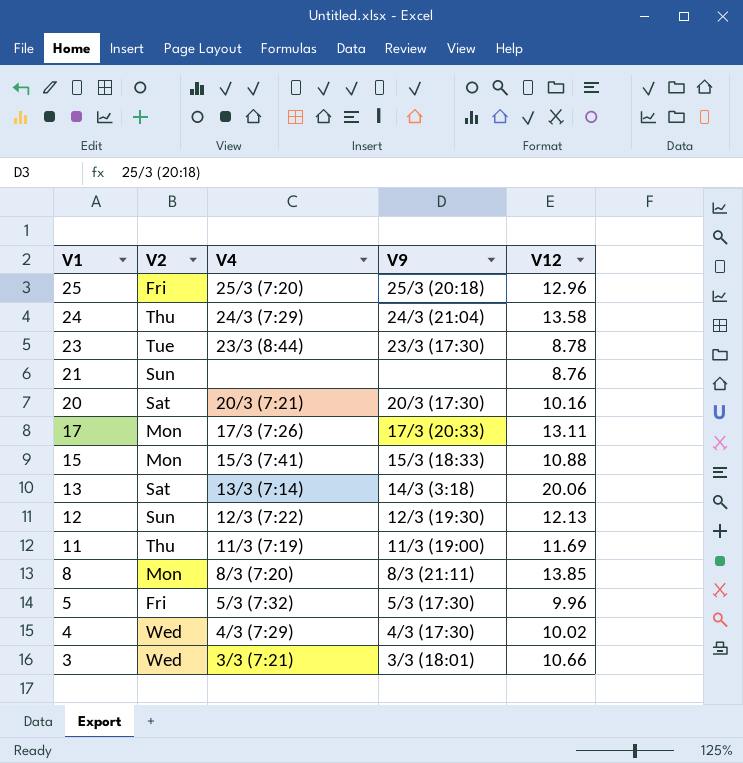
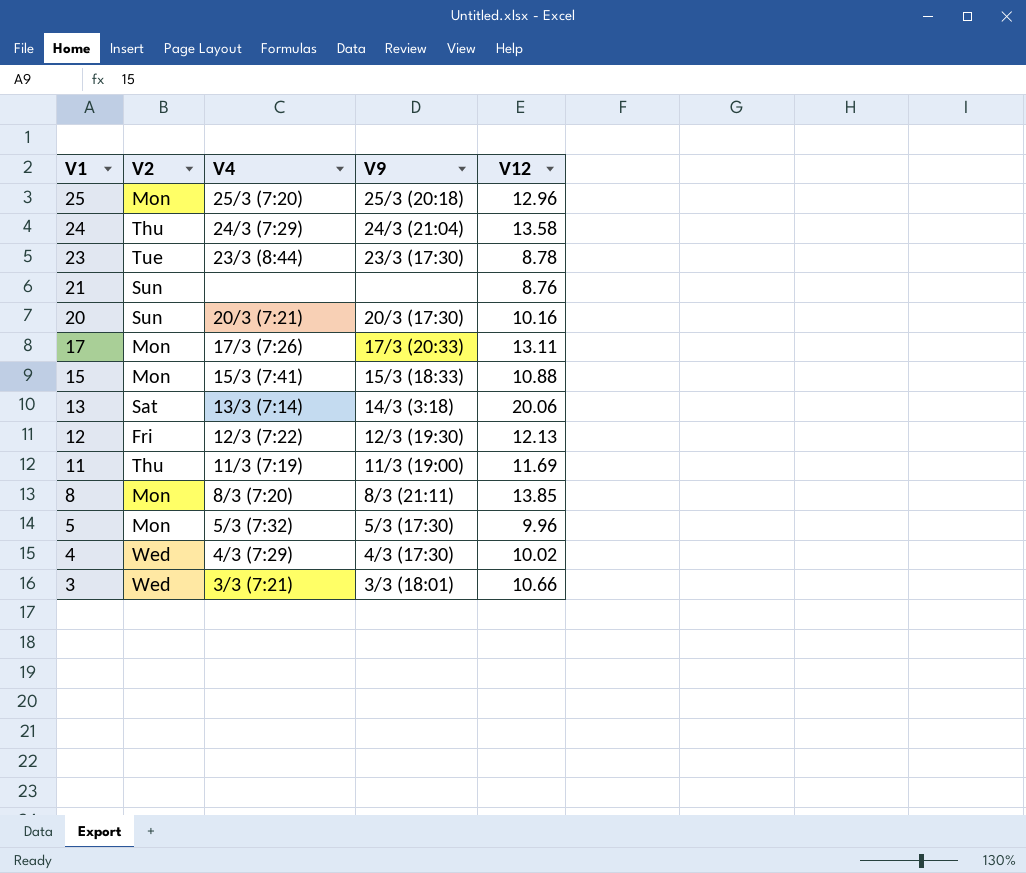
25 | V2: Fri -> Mon
20 | V2: Sat -> Sun
12 | V2: Sun -> Fri
5 | V2: Fri -> Mon

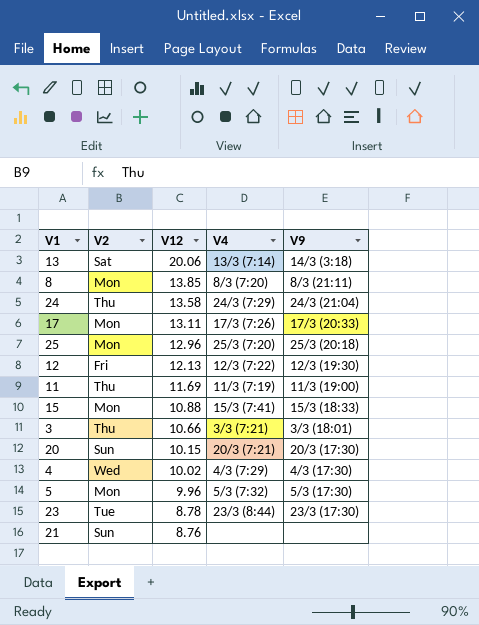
row order: V1 descending -> V12 descending
column V12 | position: 5 -> 3
3 | V2: Wed -> Thu
20 | V12: 10.16 -> 10.15

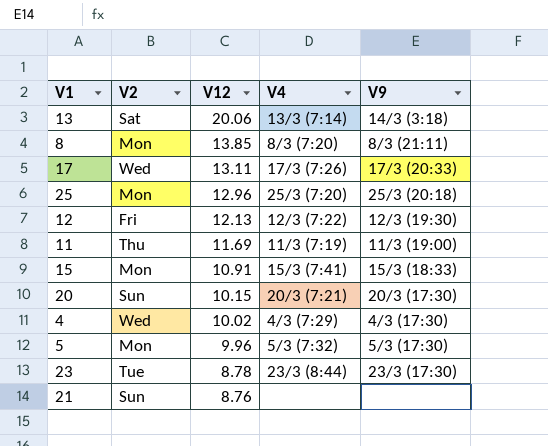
row 24: Thu | 13.58 | 24/3 (7:29) | 24/3 (21:04) -> none
row 3: Thu | 10.66 | 3/3 (7:21) | 3/3 (18:01) -> none
17 | V2: Mon -> Wed
15 | V12: 10.88 -> 10.91

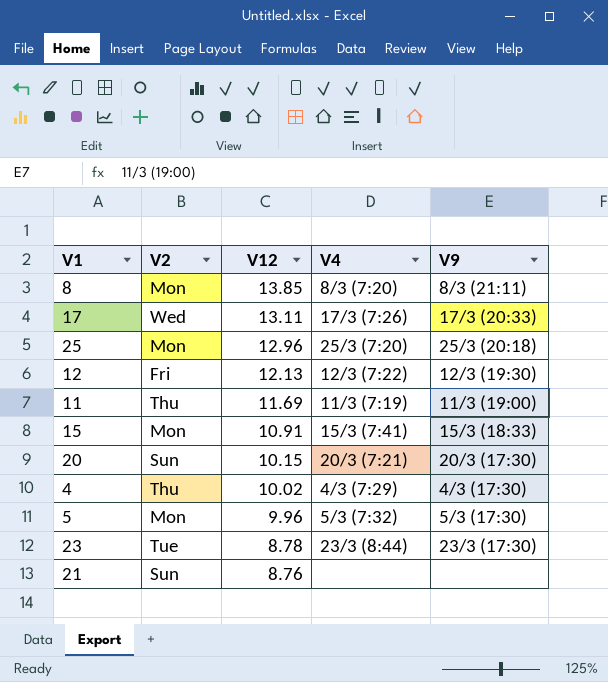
row 13: Sat | 20.06 | 13/3 (7:14) | 14/3 (3:18) -> none
4 | V2: Wed -> Thu

